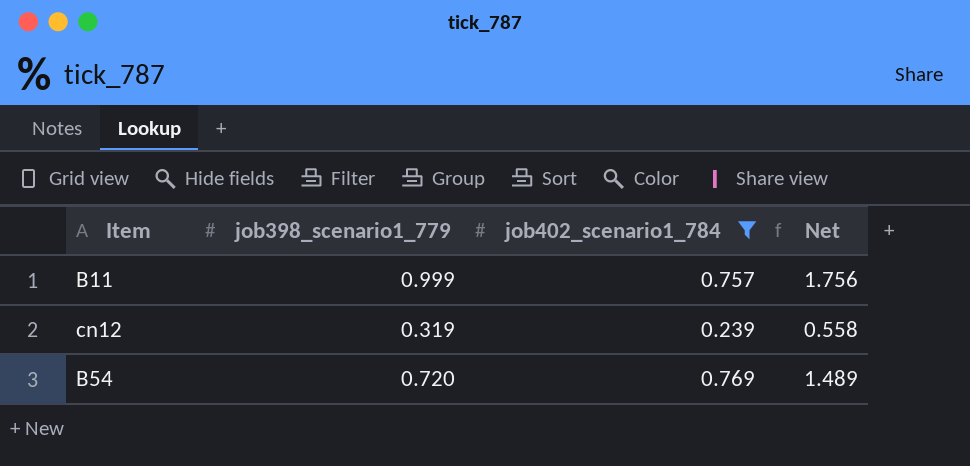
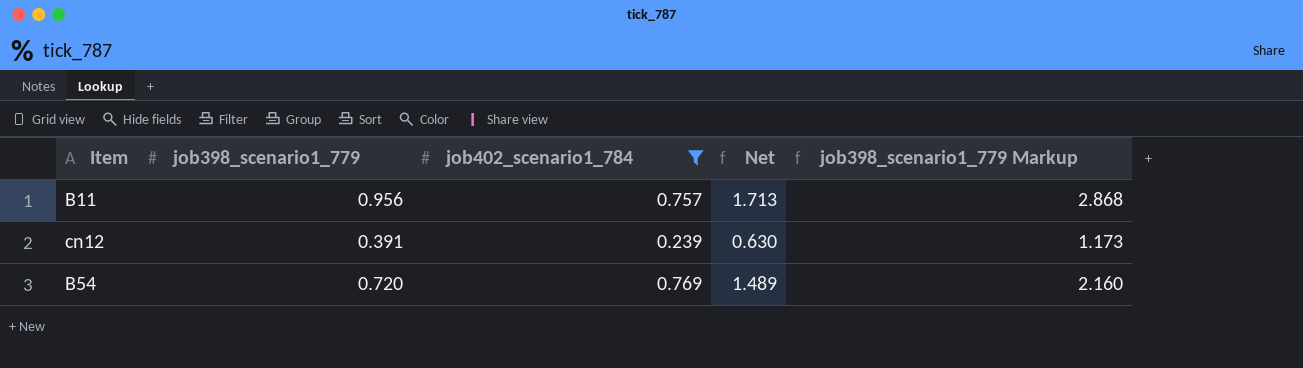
column job398_scenario1_779 Markup | formula: none -> [job398_scenario1_779] * 3
B11 | job398_scenario1_779: 0.999 -> 0.956
B11 | Net: 1.756 -> 1.713
cn12 | job398_scenario1_779: 0.319 -> 0.391
cn12 | Net: 0.558 -> 0.630

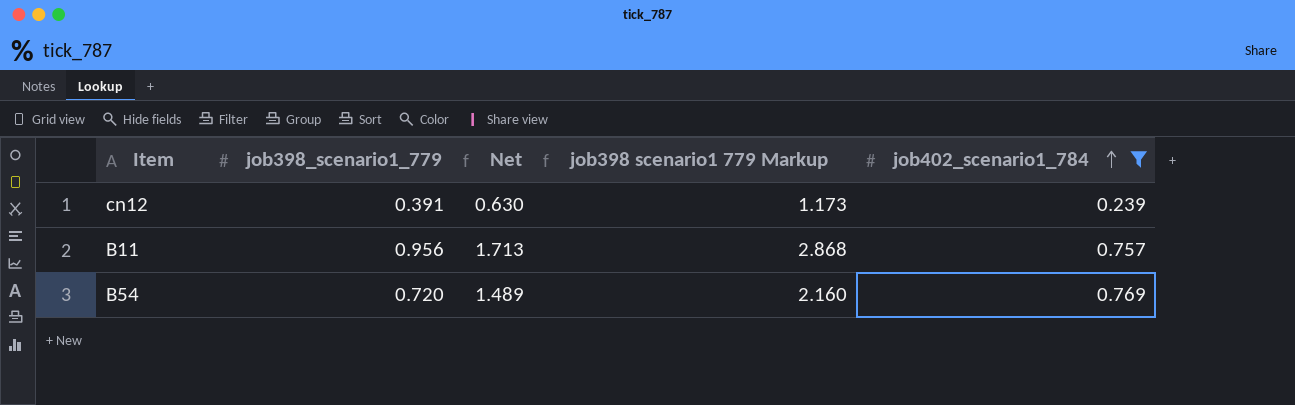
row order: none -> job402_scenario1_784 ascending
column name: job398_scenario1_779 Markup -> job398 scenario1 779 Markup
column job402_scenario1_784 | position: 3 -> 5

